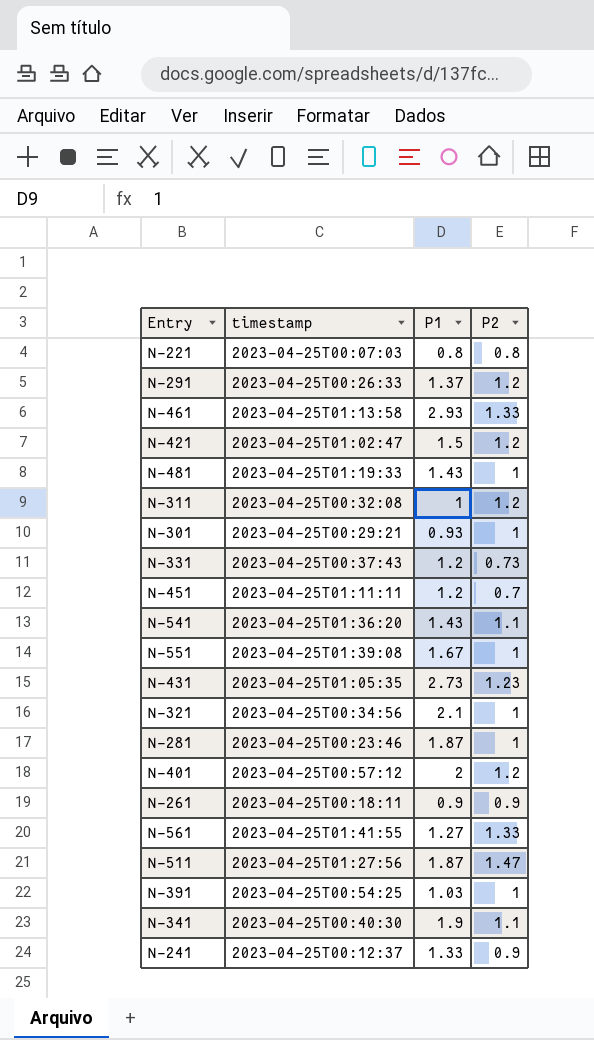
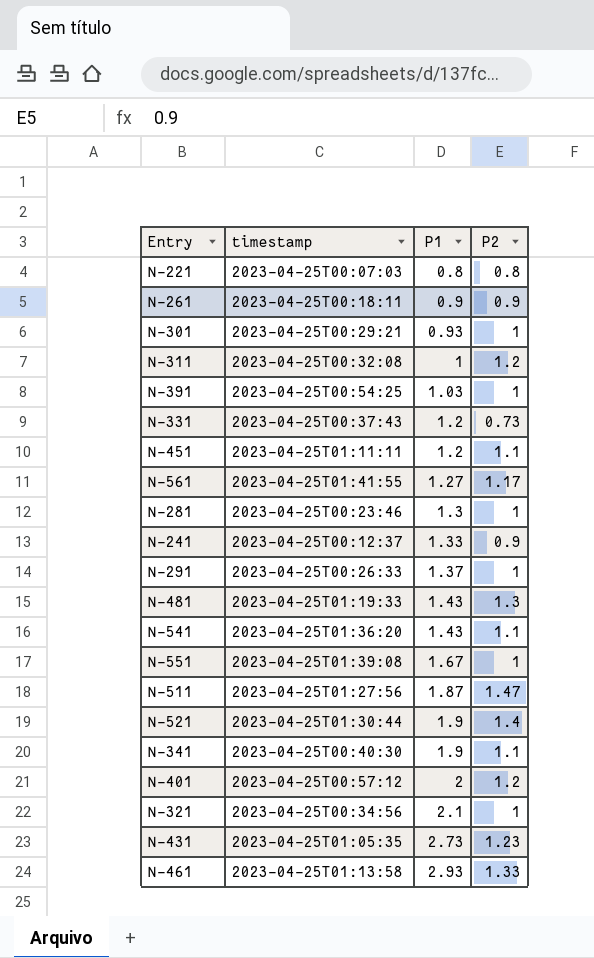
row order: none -> P1 ascending
row N-421: 2023-04-25T01:02:47 | 1.5 | 1.2 -> none
N-451 | P2: 0.7 -> 1.1
N-561 | P2: 1.33 -> 1.17
N-281 | P1: 1.87 -> 1.3
N-291 | P2: 1.2 -> 1
N-481 | P2: 1 -> 1.3
row N-521: none -> 2023-04-25T01:30:44 | 1.9 | 1.4

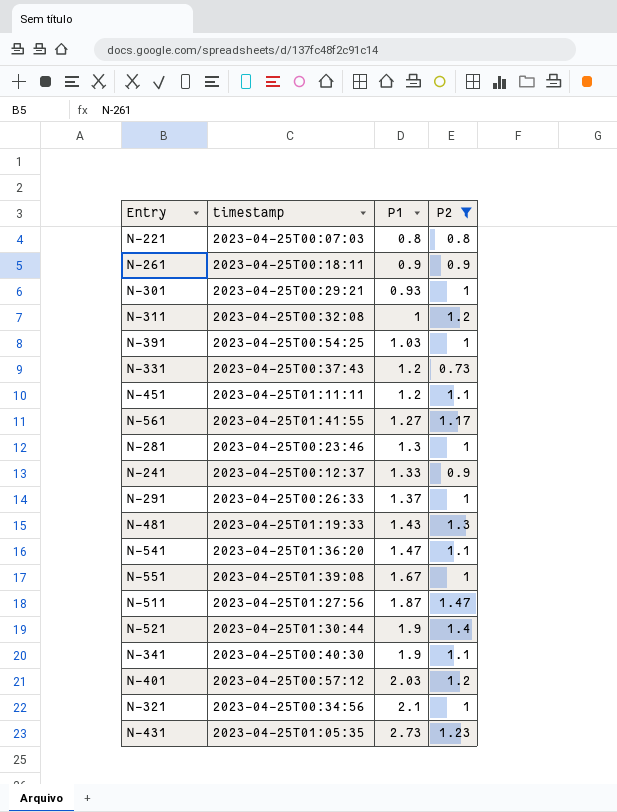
filter: none -> P2 != 1.33
N-541 | P1: 1.43 -> 1.47
N-401 | P1: 2 -> 2.03

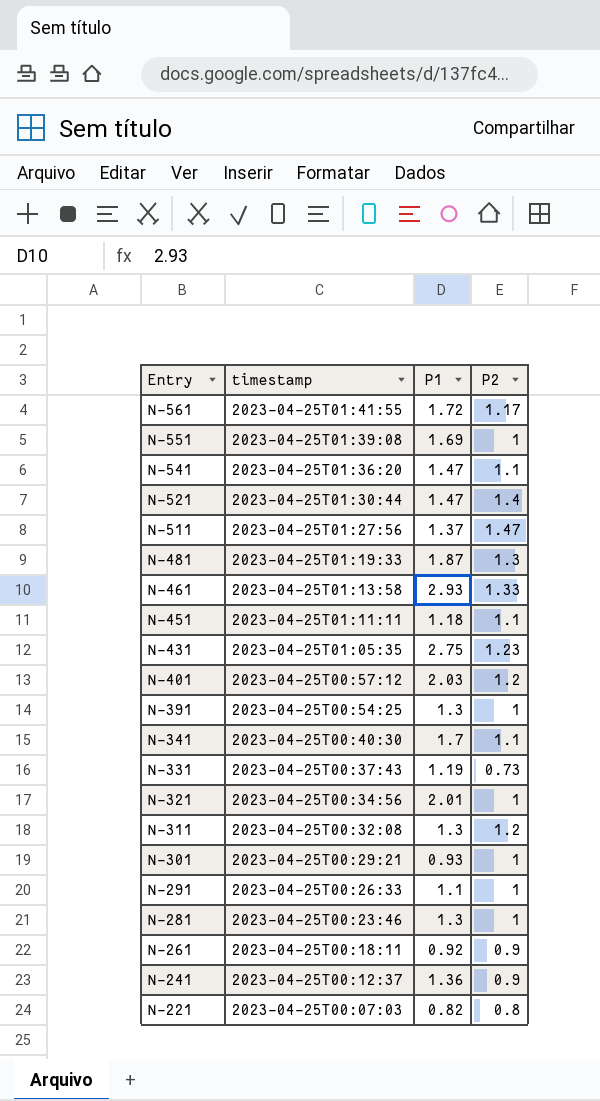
filter: P2 != 1.33 -> none
row order: P1 ascending -> Entry descending
N-561 | P1: 1.27 -> 1.72
N-551 | P1: 1.67 -> 1.69
N-521 | P1: 1.9 -> 1.47
N-511 | P1: 1.87 -> 1.37
N-481 | P1: 1.43 -> 1.87
N-451 | P1: 1.2 -> 1.18
N-431 | P1: 2.73 -> 2.75
N-391 | P1: 1.03 -> 1.3
N-341 | P1: 1.9 -> 1.7
N-331 | P1: 1.2 -> 1.19
N-321 | P1: 2.1 -> 2.01
N-311 | P1: 1 -> 1.3
N-291 | P1: 1.37 -> 1.1
N-261 | P1: 0.9 -> 0.92
N-241 | P1: 1.33 -> 1.36
N-221 | P1: 0.8 -> 0.82

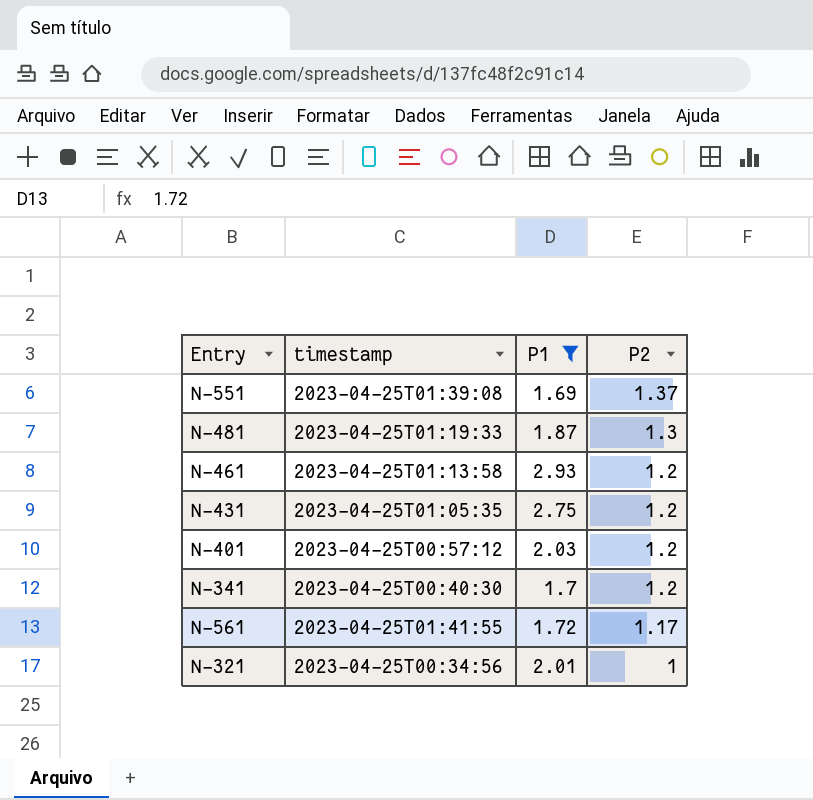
filter: none -> P1 >= 1.69
row order: Entry descending -> P2 descending
N-551 | P2: 1 -> 1.37
N-461 | P2: 1.33 -> 1.2
N-431 | P2: 1.23 -> 1.2
N-341 | P2: 1.1 -> 1.2

